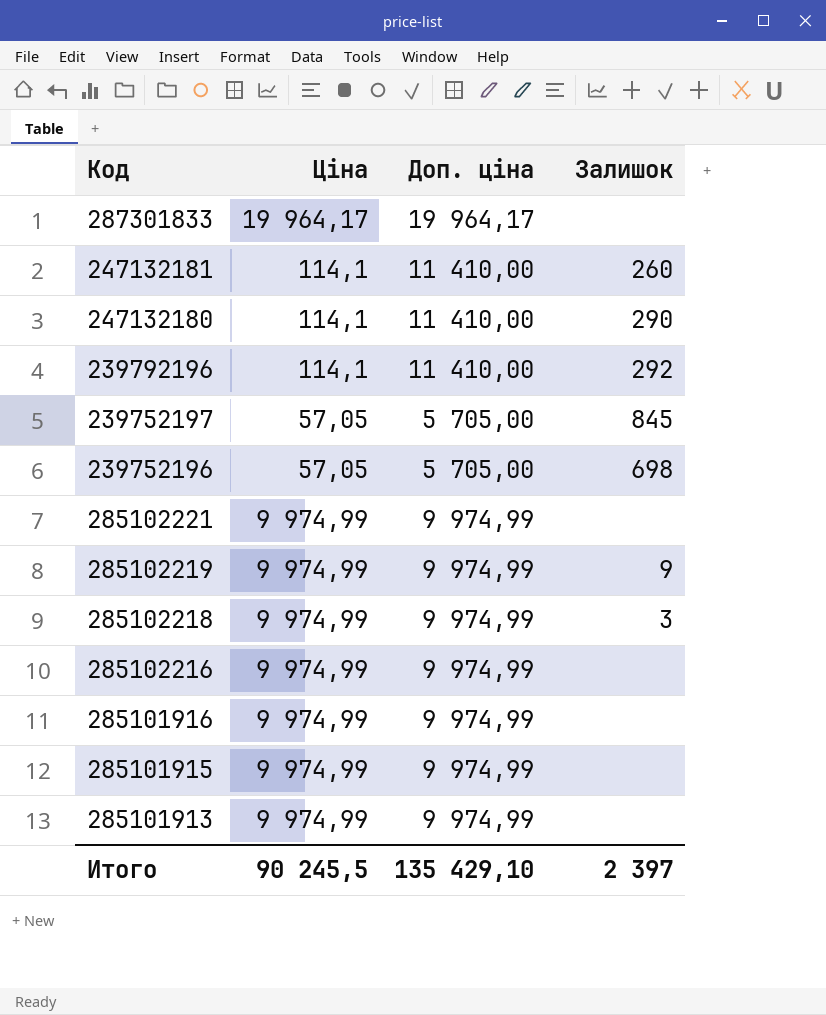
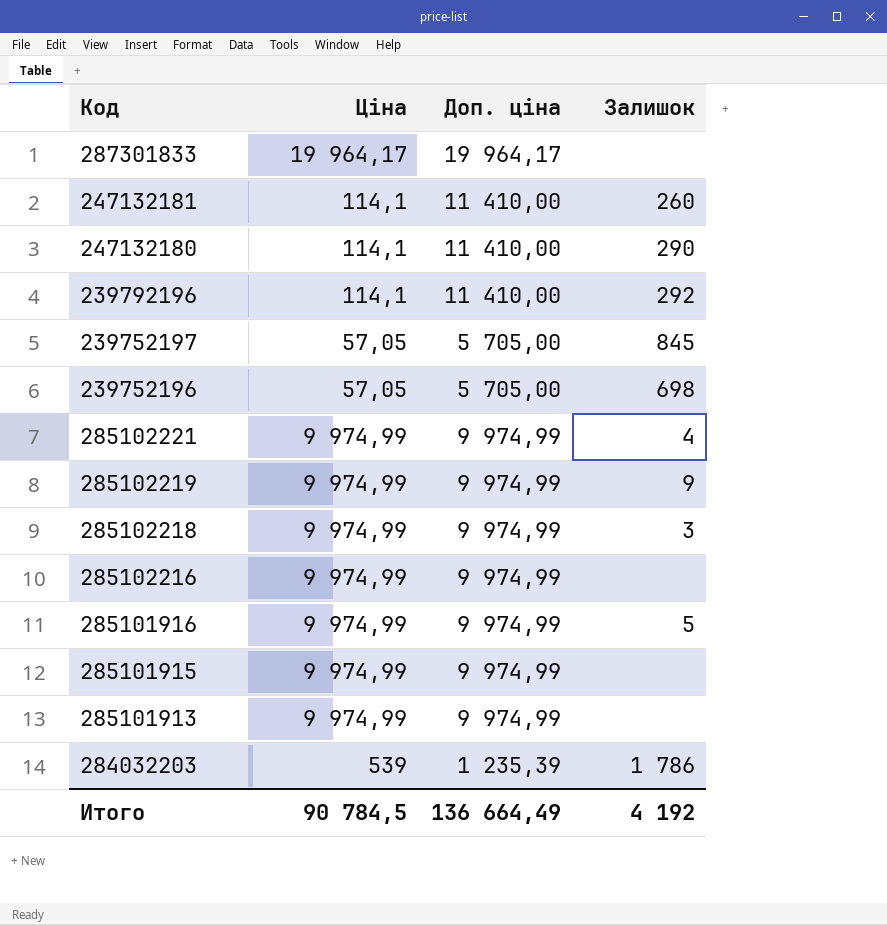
285102221 | Залишок: none -> 4
285101916 | Залишок: none -> 5
row 284032203: none -> 539 | 1 235,39 | 1 786
Итого | Ціна: 90 245,5 -> 90 784,5
Итого | Доп. ціна: 135 429,10 -> 136 664,49
Итого | Залишок: 2 397 -> 4 192

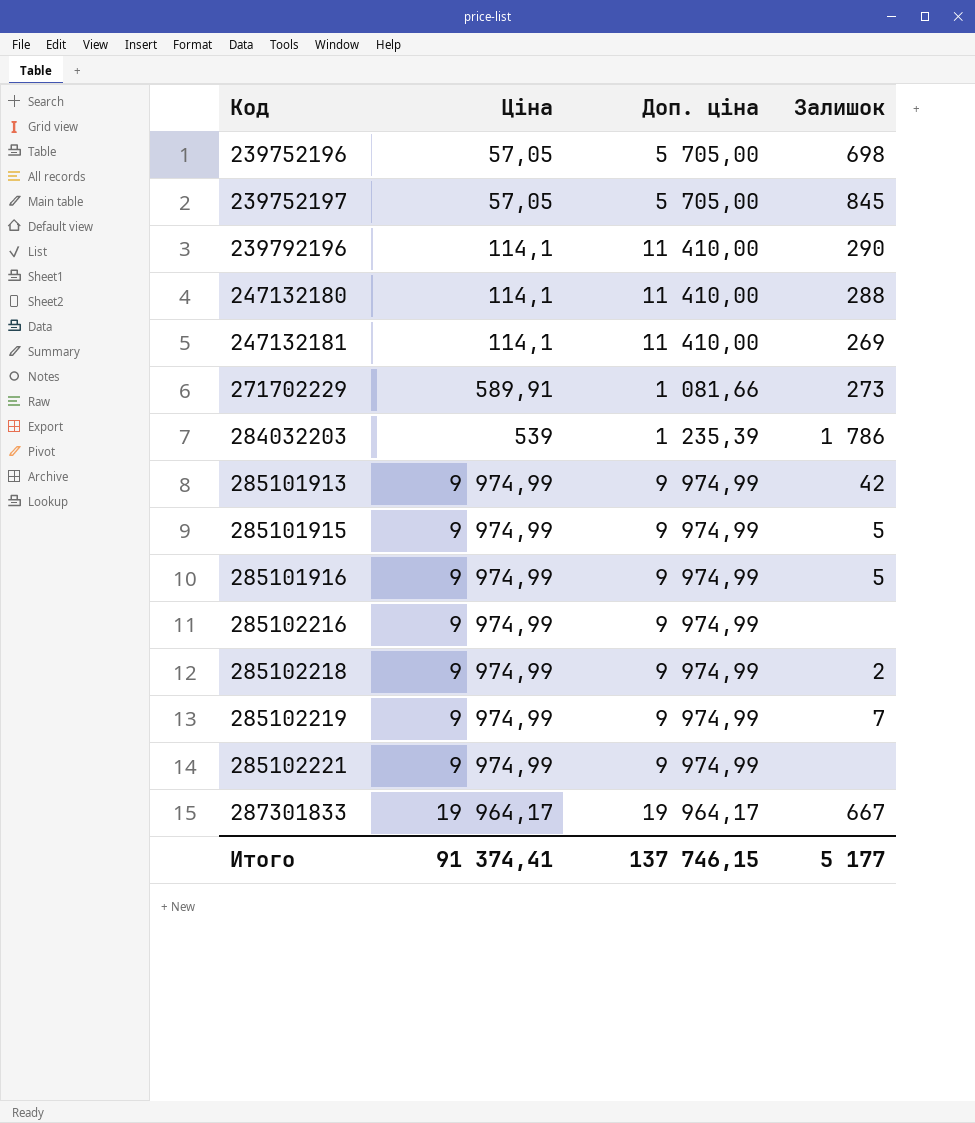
row order: none -> Код ascending
239792196 | Залишок: 292 -> 290
247132180 | Залишок: 290 -> 288
247132181 | Залишок: 260 -> 269
row 271702229: none -> 589,91 | 1 081,66 | 273
285101913 | Залишок: none -> 42
285101915 | Залишок: none -> 5
285102218 | Залишок: 3 -> 2
285102219 | Залишок: 9 -> 7
285102221 | Залишок: 4 -> none
287301833 | Залишок: none -> 667
Итого | Ціна: 90 784,5 -> 91 374,41
Итого | Доп. ціна: 136 664,49 -> 137 746,15
Итого | Залишок: 4 192 -> 5 177

